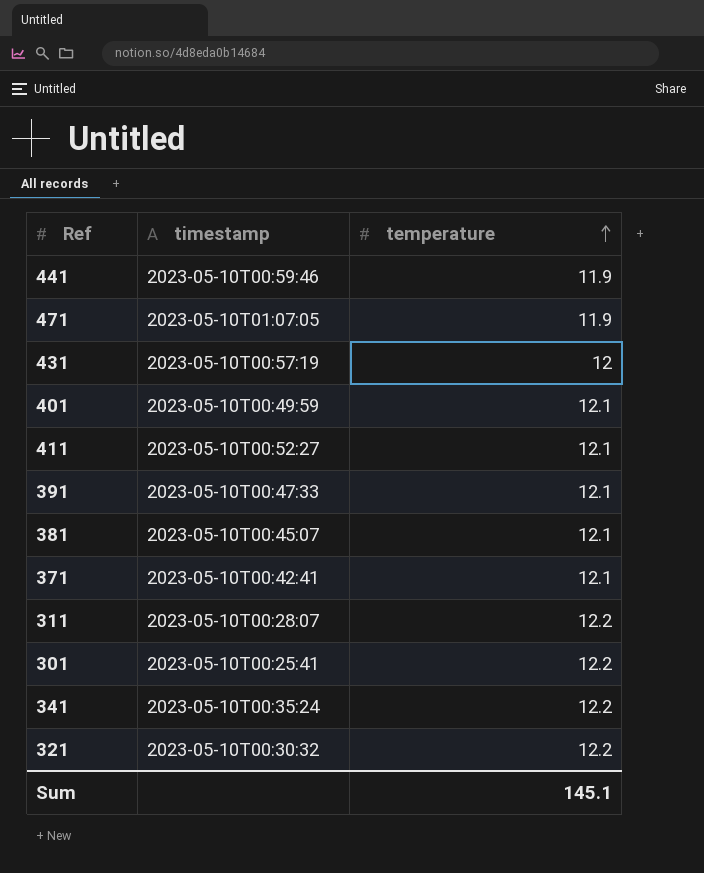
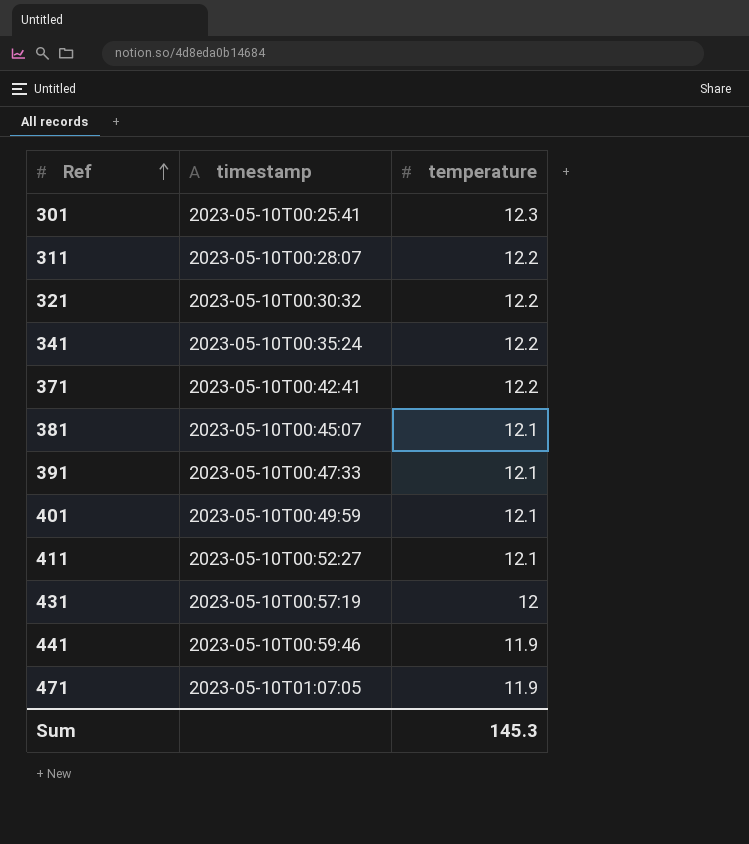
row order: temperature ascending -> Ref ascending
301 | temperature: 12.2 -> 12.3
371 | temperature: 12.1 -> 12.2
Sum | temperature: 145.1 -> 145.3

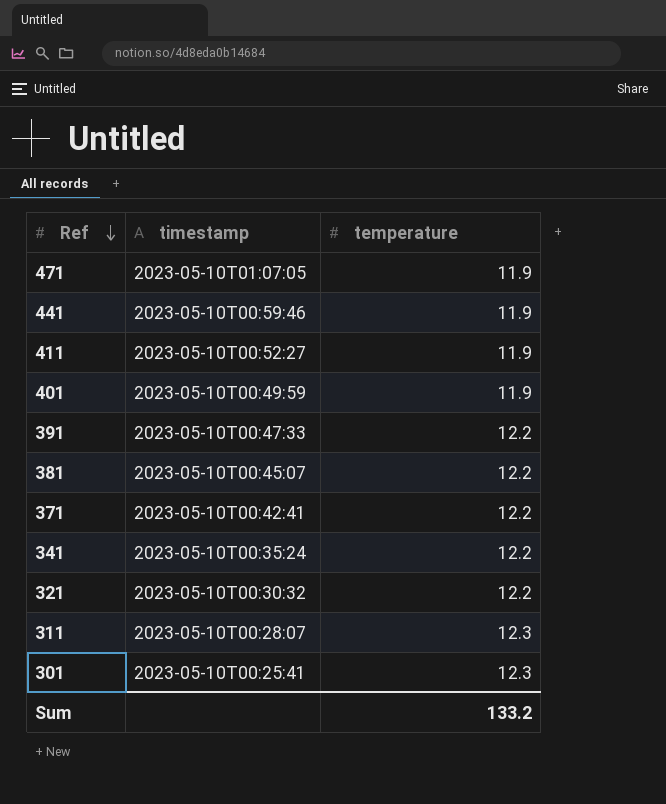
row order: Ref ascending -> Ref descending
row 431: 2023-05-10T00:57:19 | 12 -> none
411 | temperature: 12.1 -> 11.9
401 | temperature: 12.1 -> 11.9
391 | temperature: 12.1 -> 12.2
381 | temperature: 12.1 -> 12.2
311 | temperature: 12.2 -> 12.3
Sum | temperature: 145.3 -> 133.2

